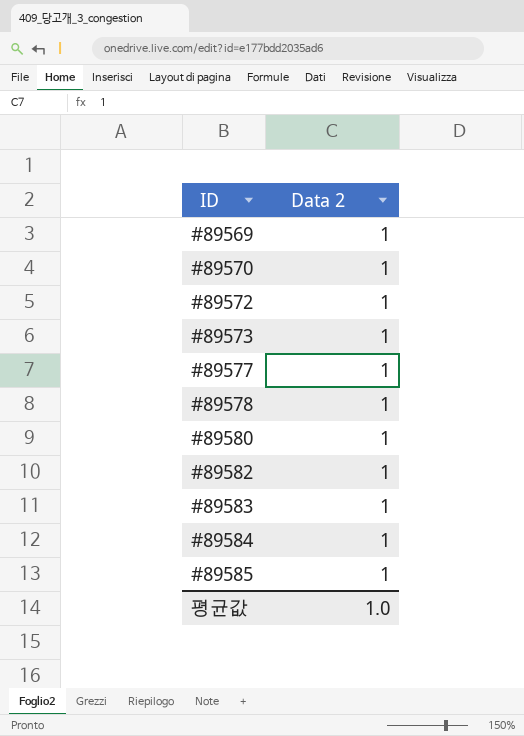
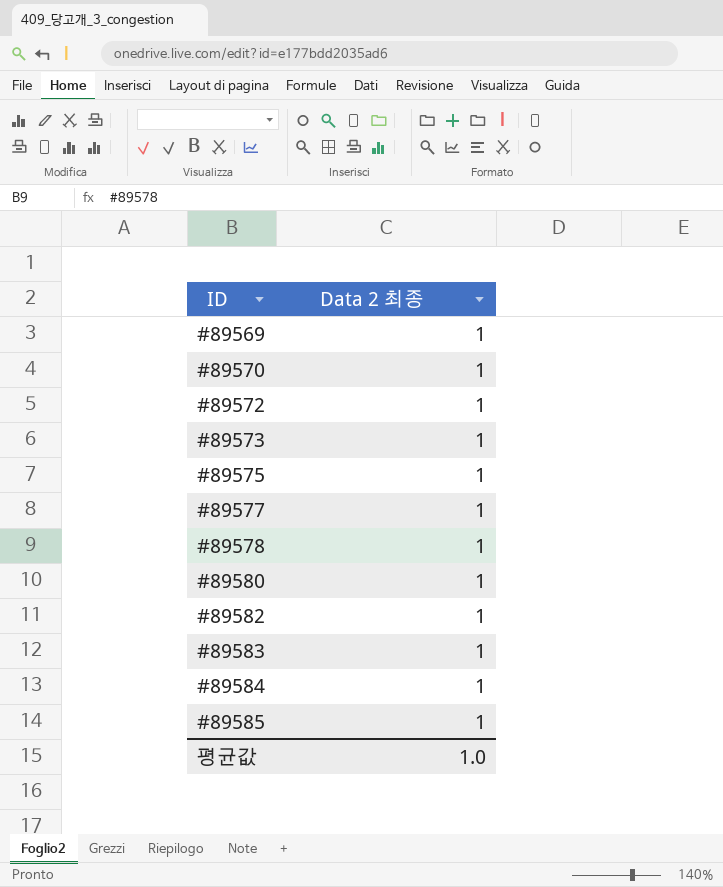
column name: Data 2 -> Data 2 최종
row #89575: none -> 1

